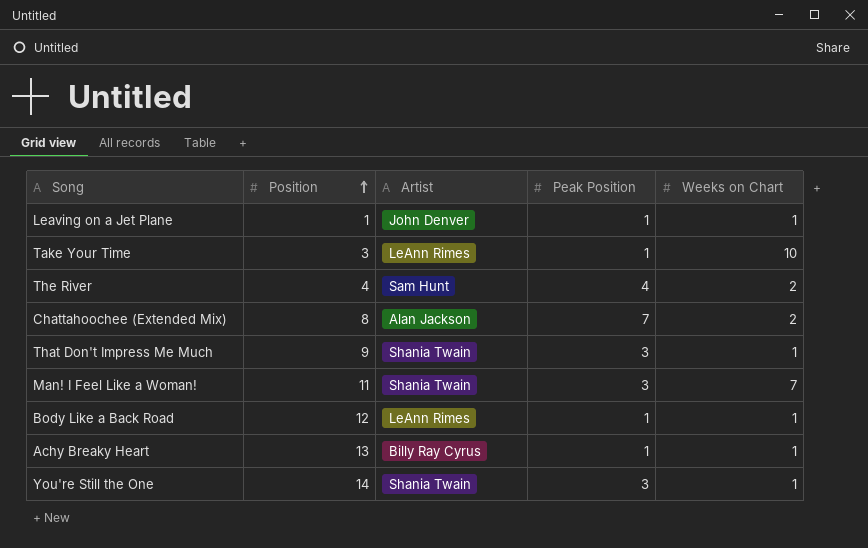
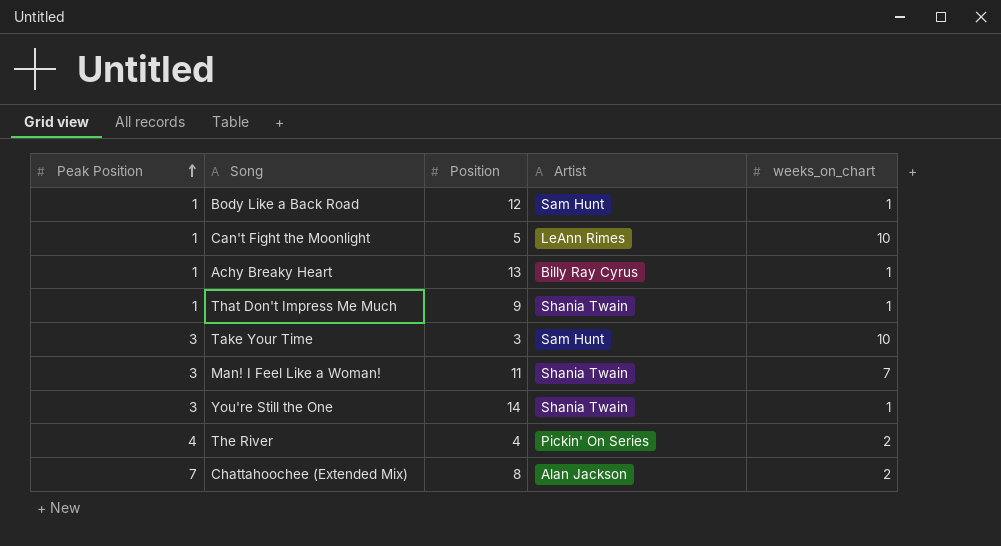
row order: Position ascending -> Peak Position ascending
column Peak Position | position: 4 -> 1
column name: Weeks on Chart -> weeks_on_chart
row Leaving on a Jet Plane: 1 | John Denver | 1 | 1 -> none
Body Like a Back Road | Artist: LeAnn Rimes -> Sam Hunt
row Can't Fight the Moonlight: none -> 1 | 5 | LeAnn Rimes | 10
That Don't Impress Me Much | Peak Position: 3 -> 1
Take Your Time | Peak Position: 1 -> 3
Take Your Time | Artist: LeAnn Rimes -> Sam Hunt
The River | Artist: Sam Hunt -> Pickin' On Series

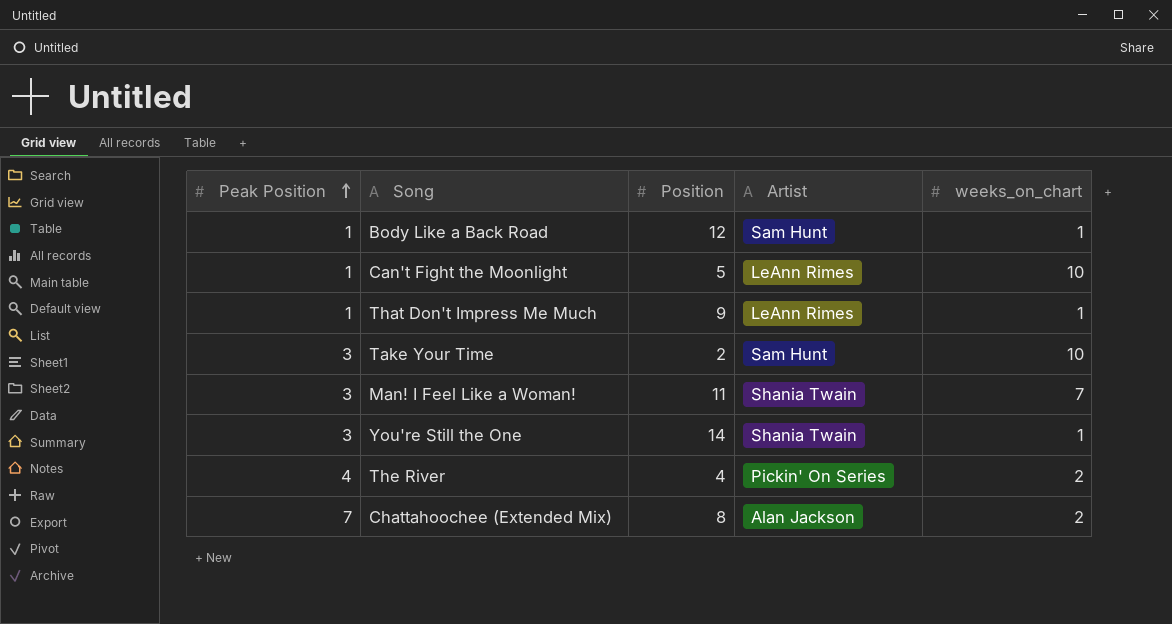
row Achy Breaky Heart: 1 | 13 | Billy Ray Cyrus | 1 -> none
That Don't Impress Me Much | Artist: Shania Twain -> LeAnn Rimes
Take Your Time | Position: 3 -> 2

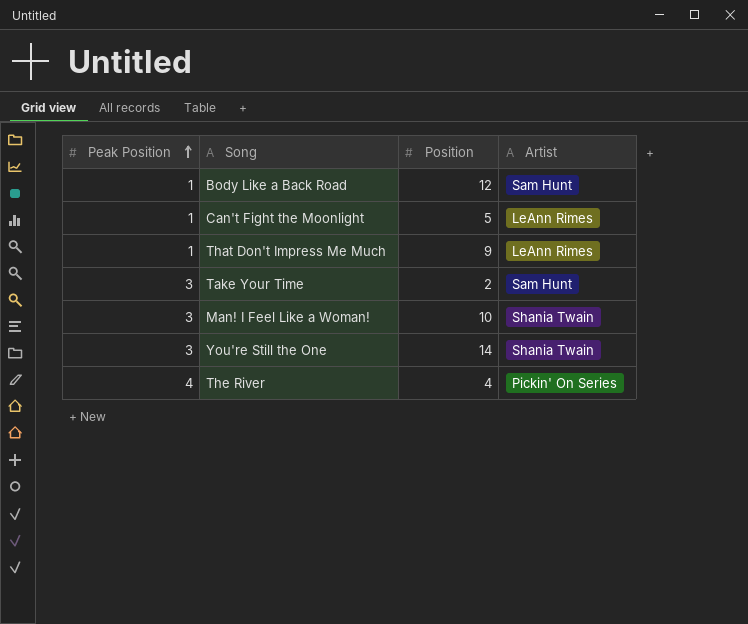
column weeks_on_chart | position: 5 -> none
row Chattahoochee (Extended Mix): 7 | 8 | Alan Jackson | 2 -> none
Man! I Feel Like a Woman! | Position: 11 -> 10

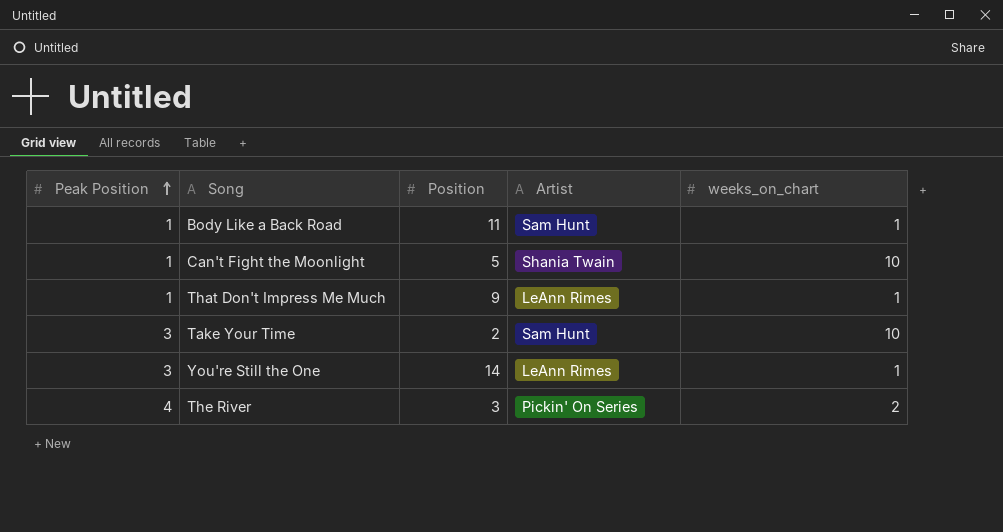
column weeks_on_chart | position: none -> 5
row Man! I Feel Like a Woman!: 3 | 10 | Shania Twain -> none
Body Like a Back Road | Position: 12 -> 11
Can't Fight the Moonlight | Artist: LeAnn Rimes -> Shania Twain
You're Still the One | Artist: Shania Twain -> LeAnn Rimes
The River | Position: 4 -> 3

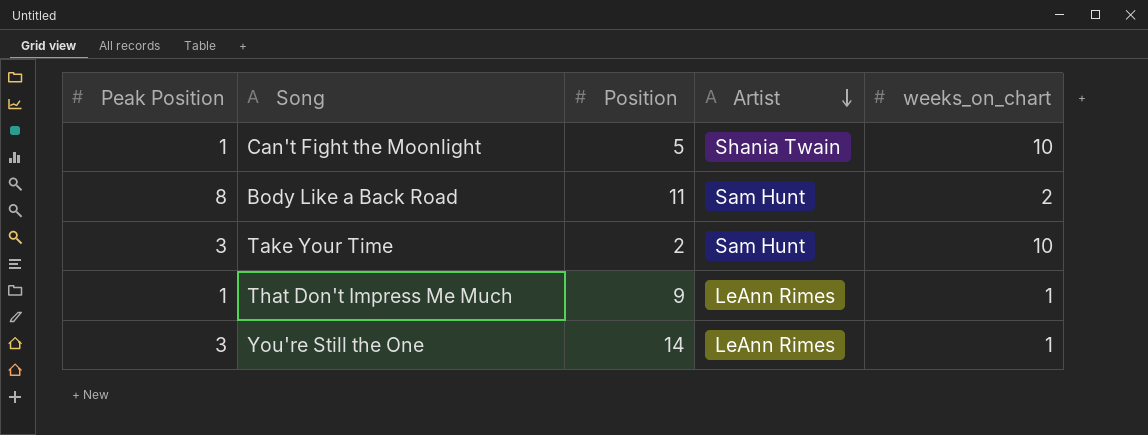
row order: Peak Position ascending -> Artist descending
row The River: 4 | 3 | Pickin' On Series | 2 -> none
Body Like a Back Road | Peak Position: 1 -> 8
Body Like a Back Road | weeks_on_chart: 1 -> 2

